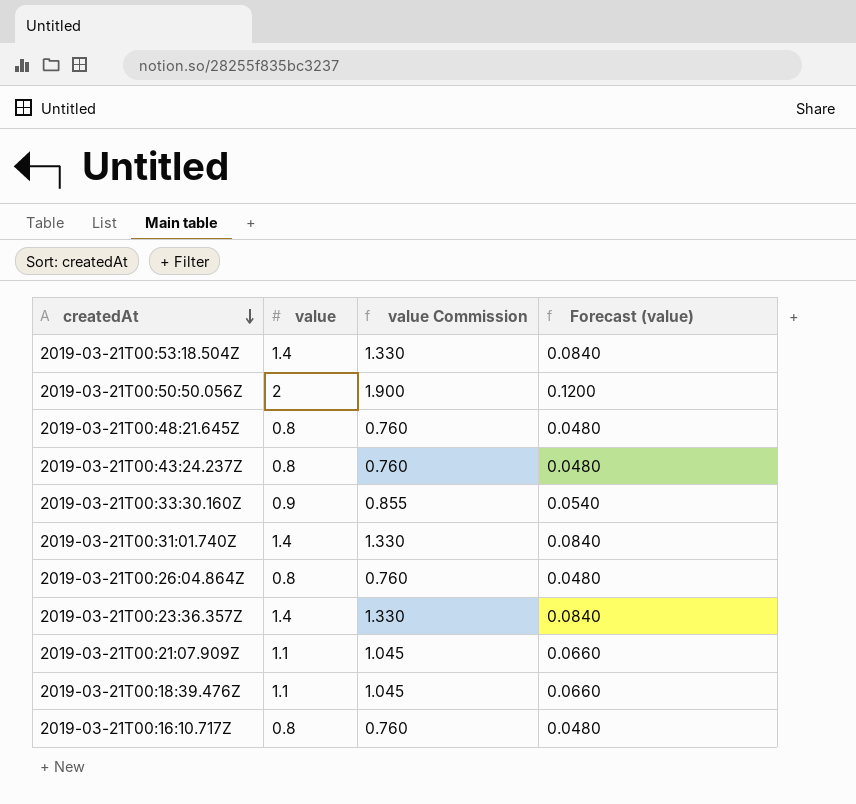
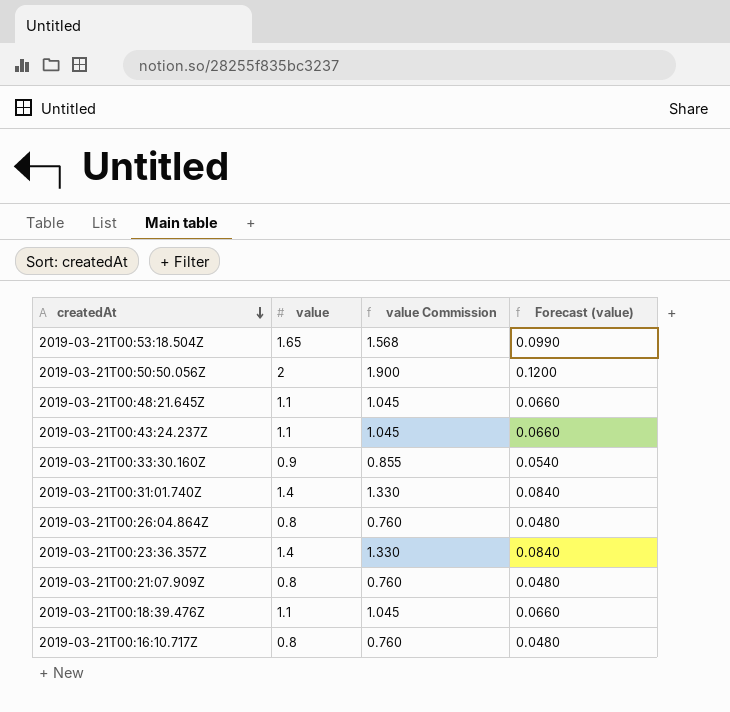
2019-03-21T00:53:18.504Z | value: 1.4 -> 1.65
2019-03-21T00:53:18.504Z | value Commission: 1.330 -> 1.568
2019-03-21T00:53:18.504Z | Forecast (value): 0.0840 -> 0.0990
2019-03-21T00:48:21.645Z | value: 0.8 -> 1.1
2019-03-21T00:48:21.645Z | value Commission: 0.760 -> 1.045
2019-03-21T00:48:21.645Z | Forecast (value): 0.0480 -> 0.0660
2019-03-21T00:43:24.237Z | value: 0.8 -> 1.1
2019-03-21T00:43:24.237Z | value Commission: 0.760 -> 1.045
2019-03-21T00:43:24.237Z | Forecast (value): 0.0480 -> 0.0660
2019-03-21T00:21:07.909Z | value: 1.1 -> 0.8
2019-03-21T00:21:07.909Z | value Commission: 1.045 -> 0.760
2019-03-21T00:21:07.909Z | Forecast (value): 0.0660 -> 0.0480

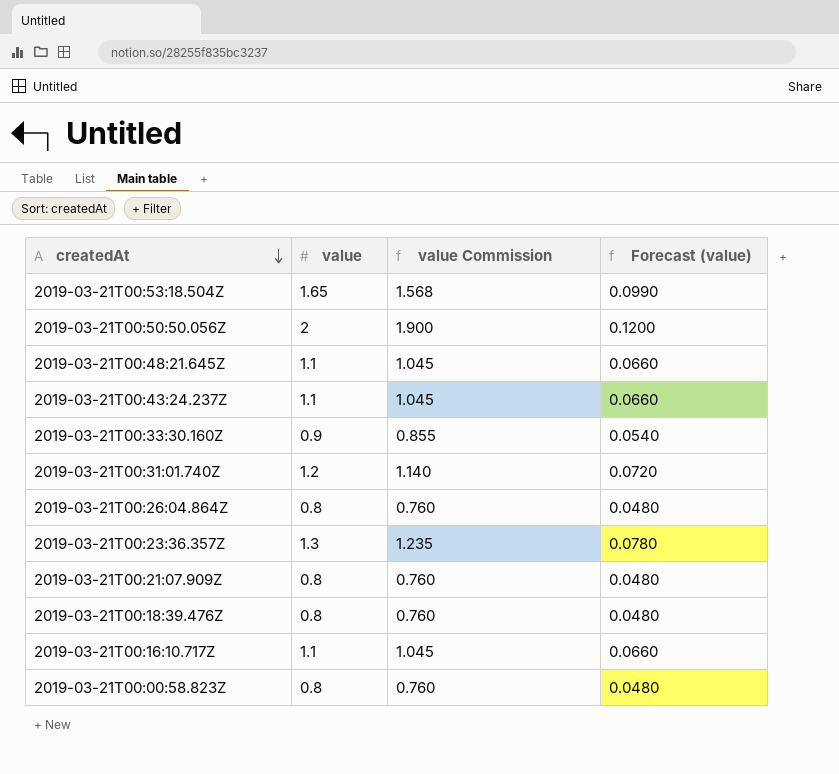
2019-03-21T00:31:01.740Z | value: 1.4 -> 1.2
2019-03-21T00:31:01.740Z | value Commission: 1.330 -> 1.140
2019-03-21T00:31:01.740Z | Forecast (value): 0.0840 -> 0.0720
2019-03-21T00:23:36.357Z | value: 1.4 -> 1.3
2019-03-21T00:23:36.357Z | value Commission: 1.330 -> 1.235
2019-03-21T00:23:36.357Z | Forecast (value): 0.0840 -> 0.0780
2019-03-21T00:18:39.476Z | value: 1.1 -> 0.8
2019-03-21T00:18:39.476Z | value Commission: 1.045 -> 0.760
2019-03-21T00:18:39.476Z | Forecast (value): 0.0660 -> 0.0480
2019-03-21T00:16:10.717Z | value: 0.8 -> 1.1
2019-03-21T00:16:10.717Z | value Commission: 0.760 -> 1.045
2019-03-21T00:16:10.717Z | Forecast (value): 0.0480 -> 0.0660
row 2019-03-21T00:00:58.823Z: none -> 0.8 | 0.760 | 0.0480

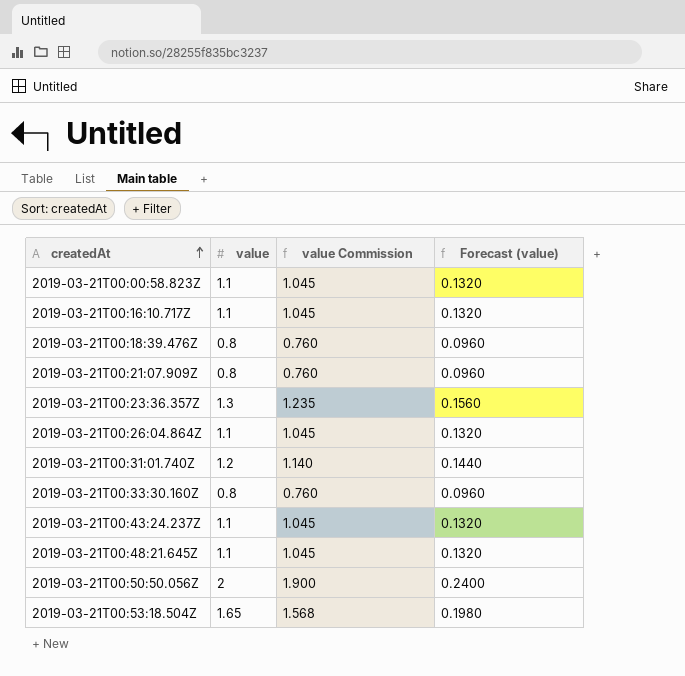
row order: createdAt descending -> createdAt ascending
column Forecast (value) | formula: [value] * 0.06 -> [value] * 0.12
2019-03-21T00:00:58.823Z | value: 0.8 -> 1.1
2019-03-21T00:00:58.823Z | value Commission: 0.760 -> 1.045
2019-03-21T00:26:04.864Z | value: 0.8 -> 1.1
2019-03-21T00:26:04.864Z | value Commission: 0.760 -> 1.045
2019-03-21T00:33:30.160Z | value: 0.9 -> 0.8
2019-03-21T00:33:30.160Z | value Commission: 0.855 -> 0.760

